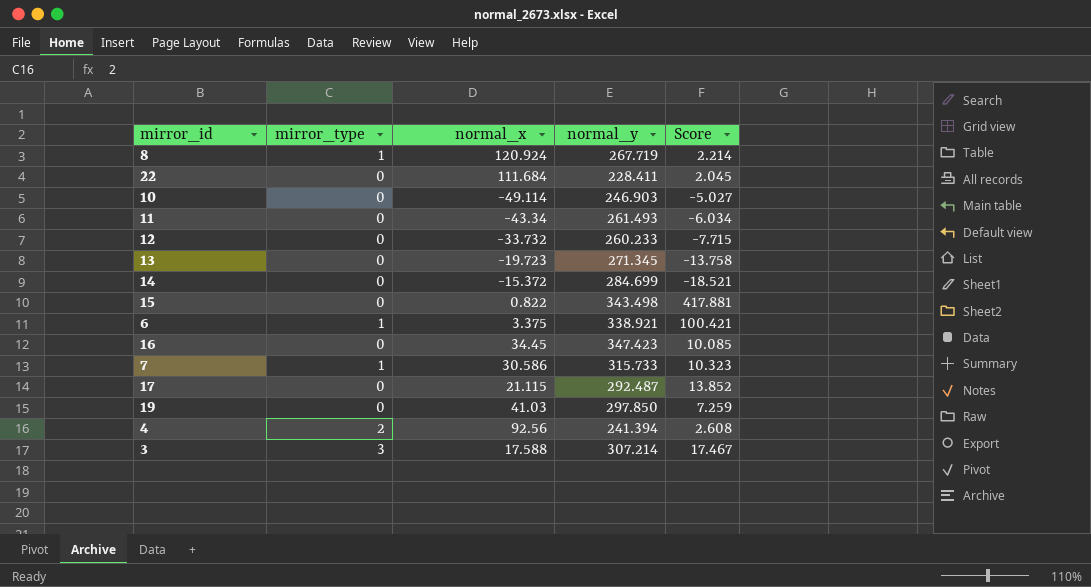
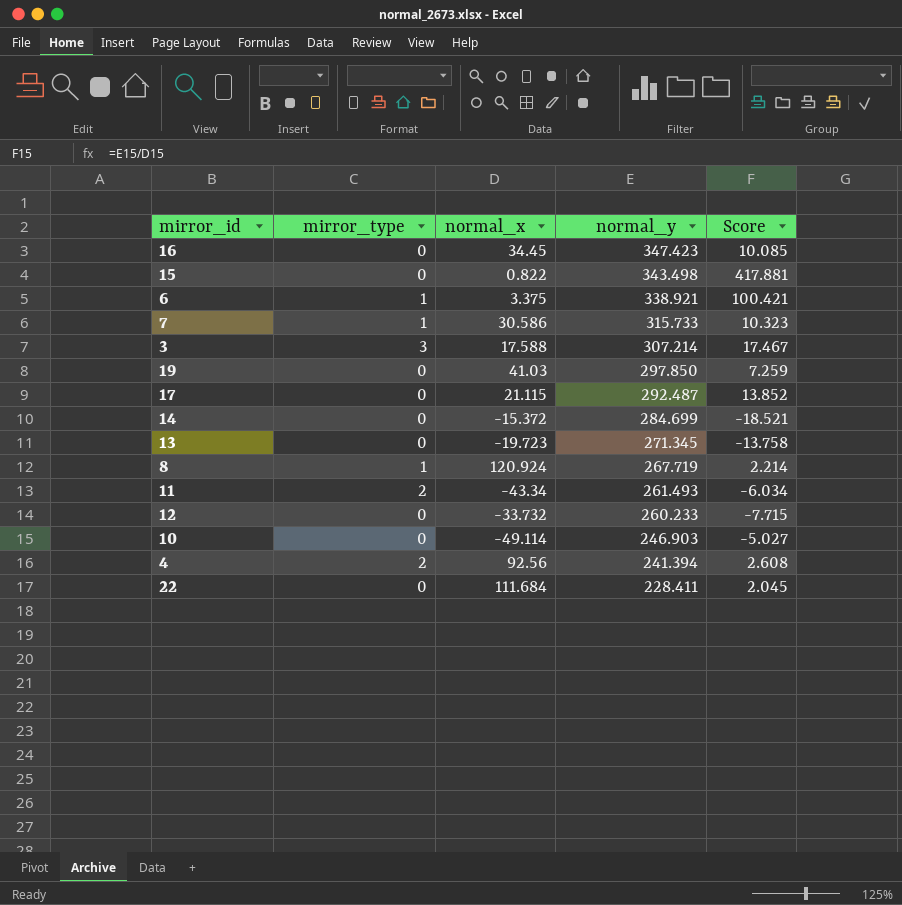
row order: none -> normal_y descending
11 | mirror_type: 0 -> 2

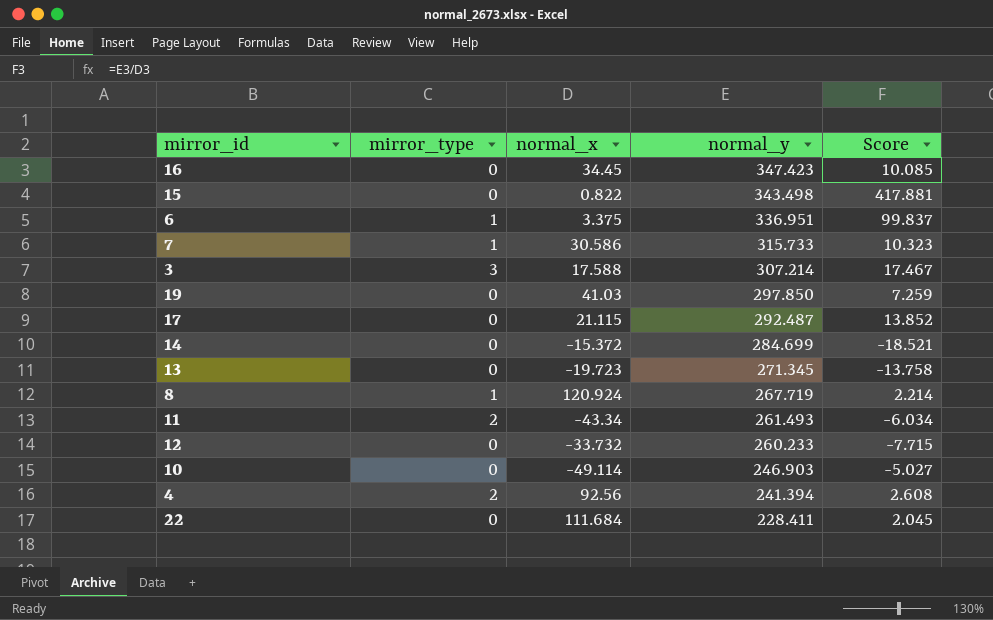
6 | normal_y: 338.921 -> 336.951
6 | Score: 100.421 -> 99.837

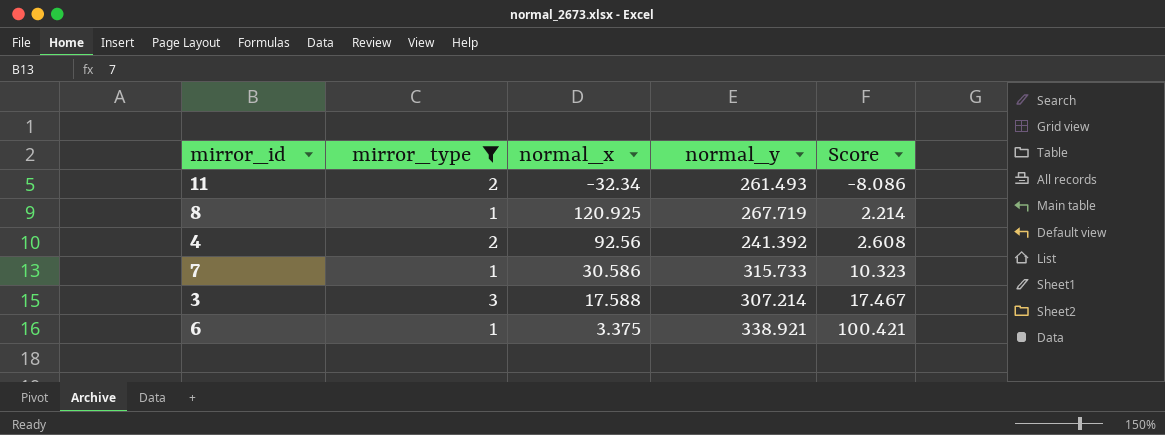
filter: none -> mirror_type != 0
row order: normal_y descending -> Score ascending
11 | normal_x: -43.34 -> -32.34
11 | Score: -6.034 -> -8.086
8 | normal_x: 120.924 -> 120.925
4 | normal_y: 241.394 -> 241.392
6 | normal_y: 336.951 -> 338.921
6 | Score: 99.837 -> 100.421

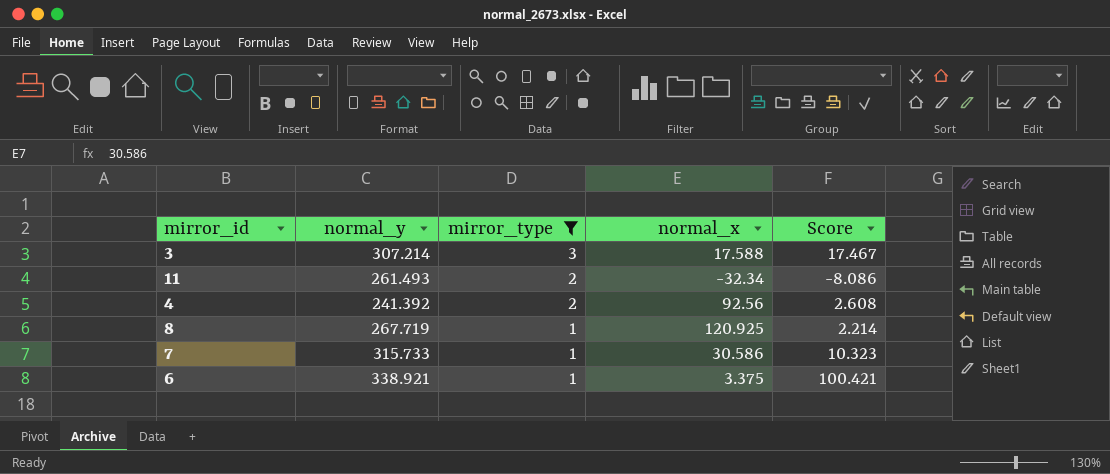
row order: Score ascending -> mirror_type descending
column normal_y | position: 4 -> 2

